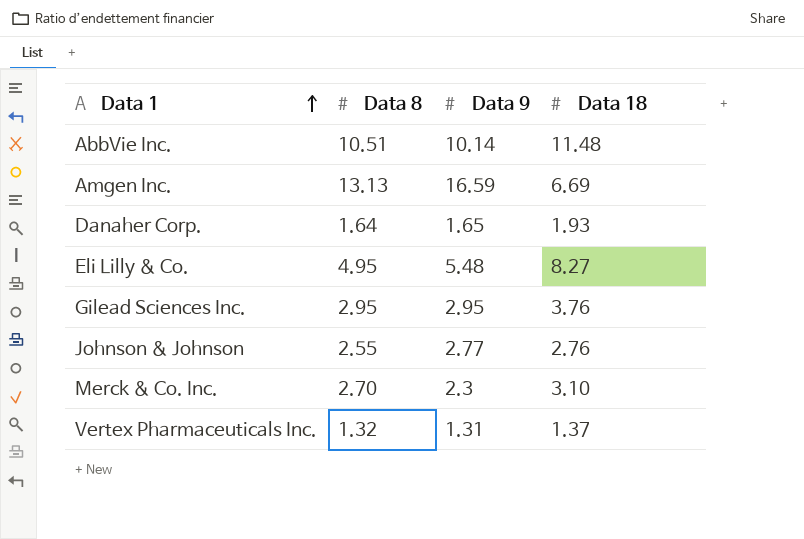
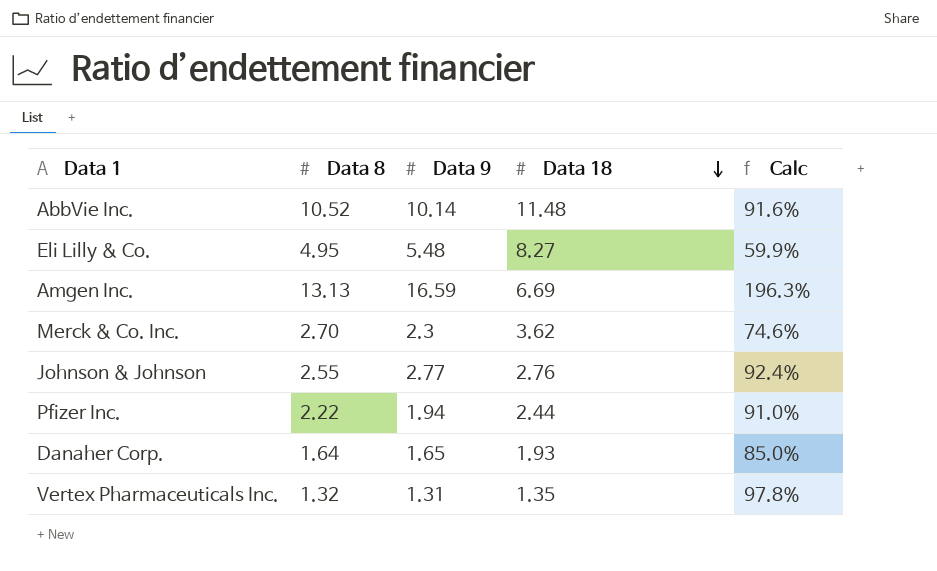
row order: Data 1 ascending -> Data 18 descending
column Calc | formula: none -> [Data 8] / [Data 18]
row Gilead Sciences Inc.: 2.95 | 2.95 | 3.76 -> none
AbbVie Inc. | Data 8: 10.51 -> 10.52
Merck & Co. Inc. | Data 18: 3.10 -> 3.62
row Pfizer Inc.: none -> 2.22 | 1.94 | 2.44 | 91.0%
Vertex Pharmaceuticals Inc. | Data 18: 1.37 -> 1.35

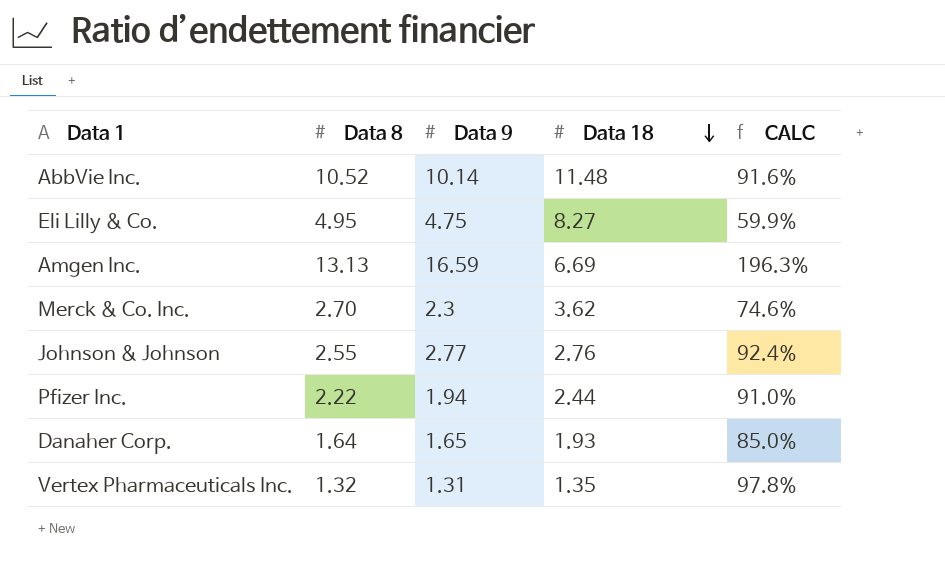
column name: Calc -> CALC
Eli Lilly & Co. | Data 9: 5.48 -> 4.75

